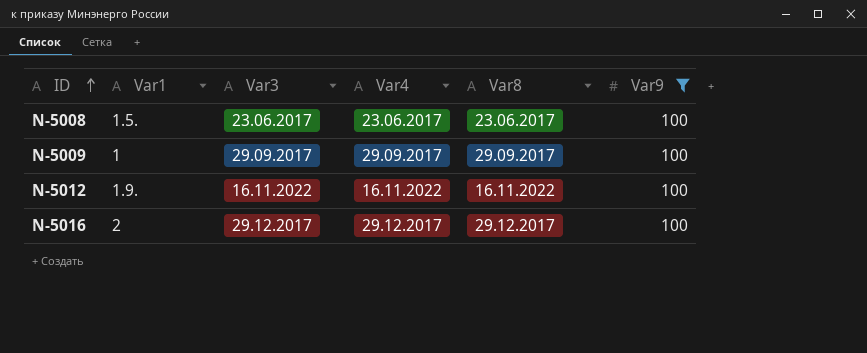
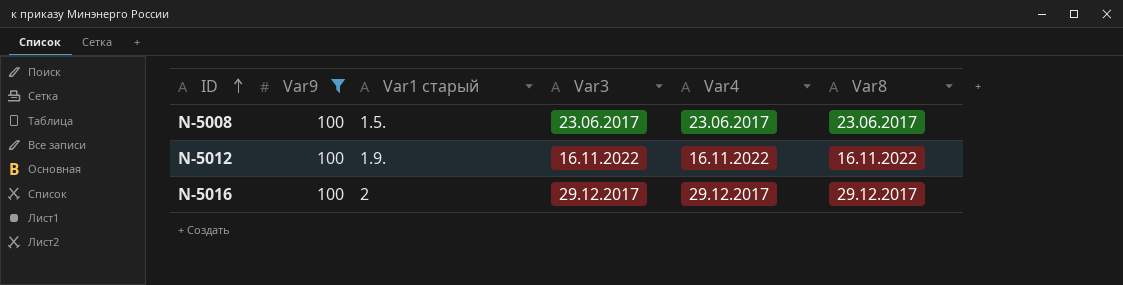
column Var9 | position: 6 -> 2
column name: Var1 -> Var1 старый
row N-5009: 1 | 29.09.2017 | 29.09.2017 | 29.09.2017 | 100 -> none

